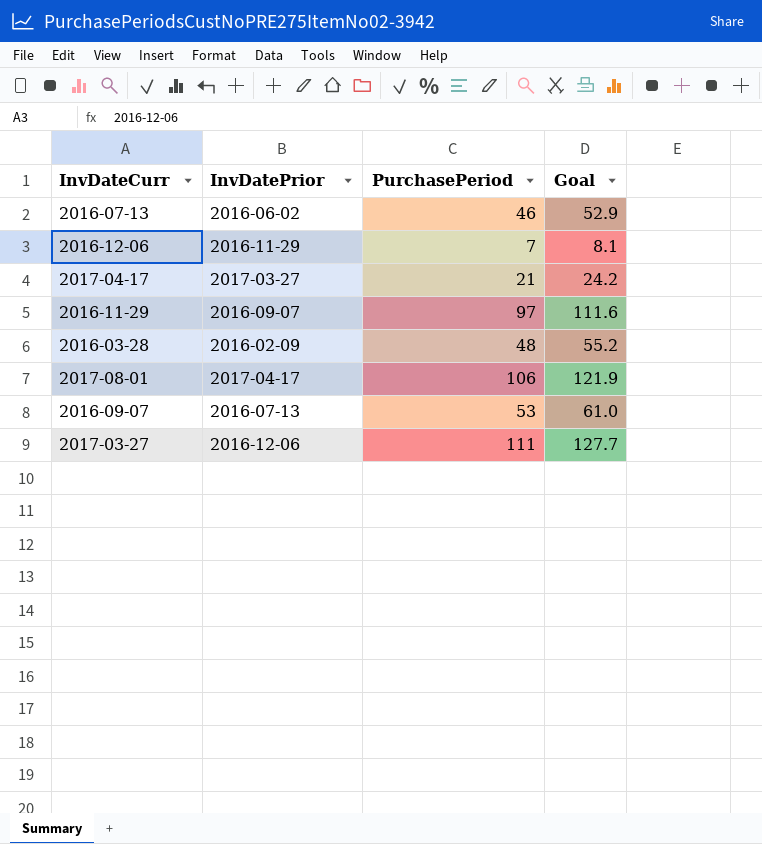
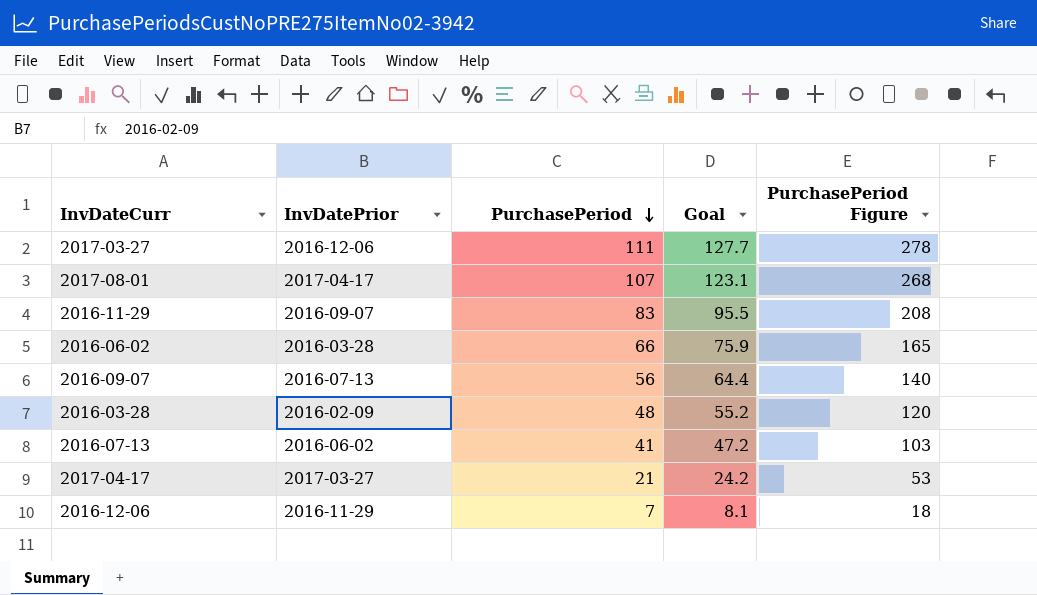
row order: none -> PurchasePeriod descending
column PurchasePeriod Figure | formula: none -> [PurchasePeriod] * 2.5
2017-08-01 | PurchasePeriod: 106 -> 107
2017-08-01 | Goal: 121.9 -> 123.1
2016-11-29 | PurchasePeriod: 97 -> 83
2016-11-29 | Goal: 111.6 -> 95.5
row 2016-06-02: none -> 2016-03-28 | 66 | 75.9 | 165
2016-09-07 | PurchasePeriod: 53 -> 56
2016-09-07 | Goal: 61.0 -> 64.4
2016-07-13 | PurchasePeriod: 46 -> 41
2016-07-13 | Goal: 52.9 -> 47.2

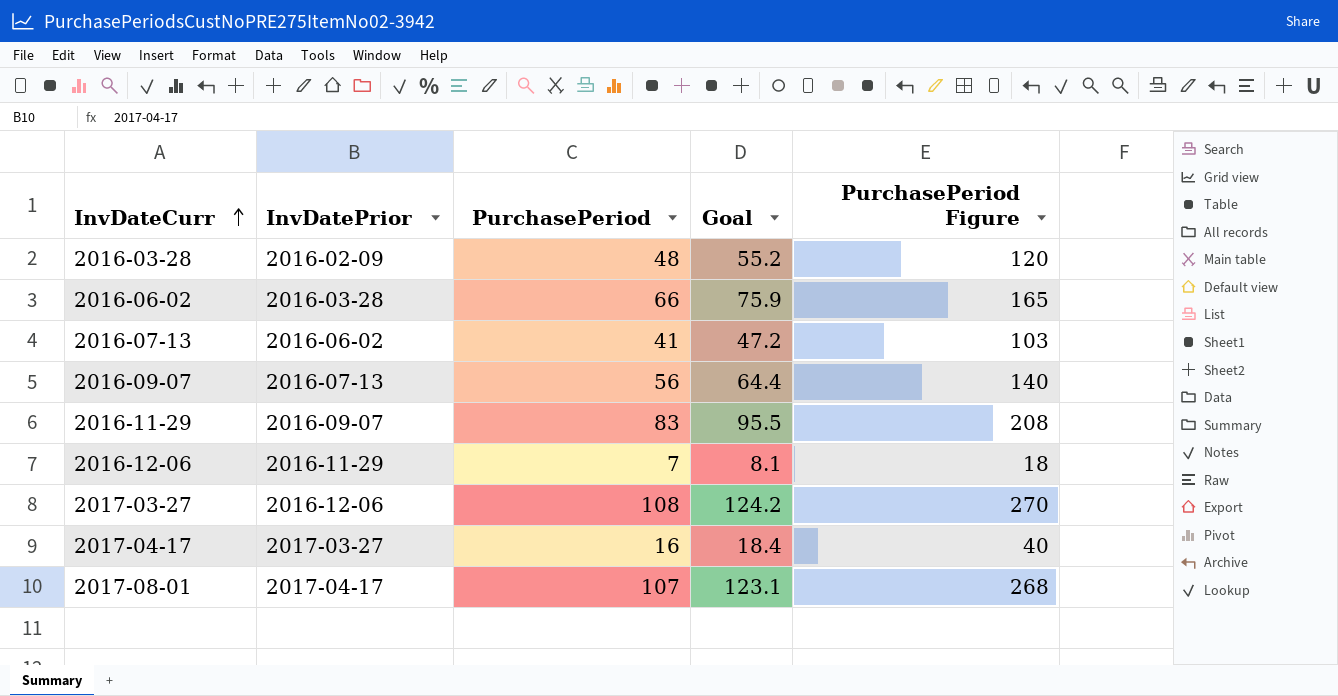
row order: PurchasePeriod descending -> InvDateCurr ascending
2017-03-27 | PurchasePeriod: 111 -> 108
2017-03-27 | Goal: 127.7 -> 124.2
2017-03-27 | PurchasePeriod Figure: 278 -> 270
2017-04-17 | PurchasePeriod: 21 -> 16
2017-04-17 | Goal: 24.2 -> 18.4
2017-04-17 | PurchasePeriod Figure: 53 -> 40

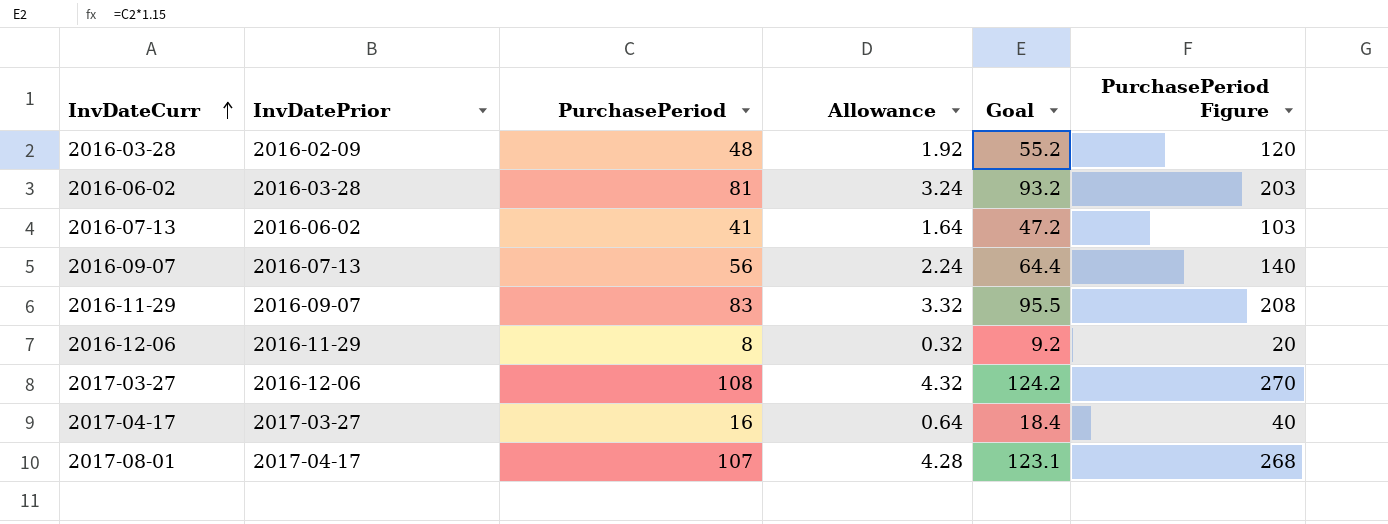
column Allowance | formula: none -> [PurchasePeriod] * 0.04
2016-06-02 | PurchasePeriod: 66 -> 81
2016-06-02 | Goal: 75.9 -> 93.2
2016-06-02 | PurchasePeriod Figure: 165 -> 203
2016-12-06 | PurchasePeriod: 7 -> 8
2016-12-06 | Goal: 8.1 -> 9.2
2016-12-06 | PurchasePeriod Figure: 18 -> 20

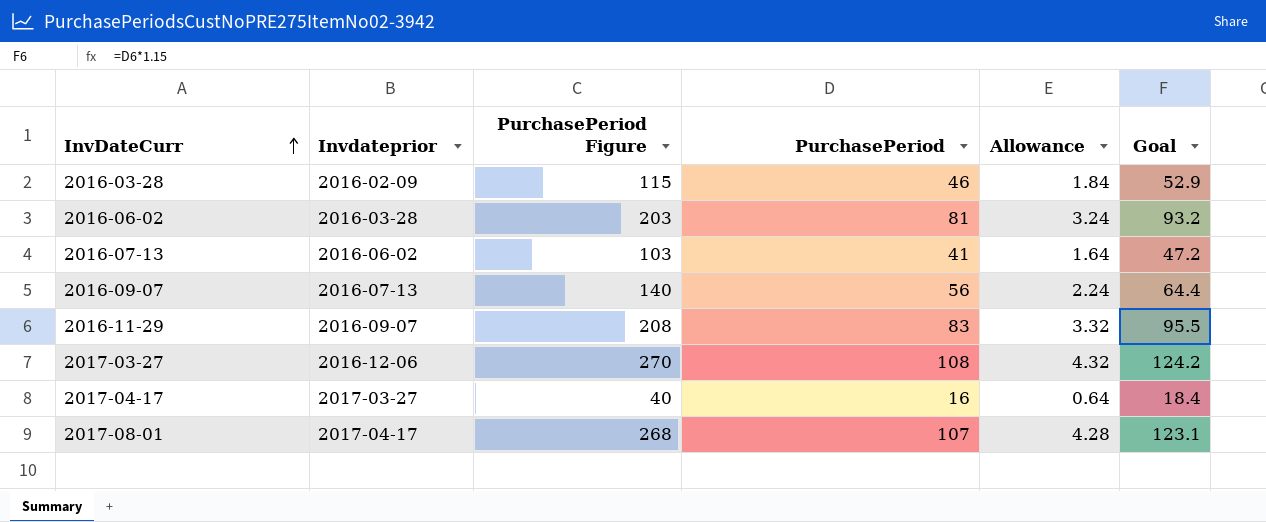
column name: InvDatePrior -> Invdateprior
column PurchasePeriod Figure | position: 6 -> 3
row 2016-12-06: 2016-11-29 | 8 | 0.32 | 9.2 | 20 -> none
2016-03-28 | PurchasePeriod Figure: 120 -> 115
2016-03-28 | PurchasePeriod: 48 -> 46
2016-03-28 | Allowance: 1.92 -> 1.84
2016-03-28 | Goal: 55.2 -> 52.9

